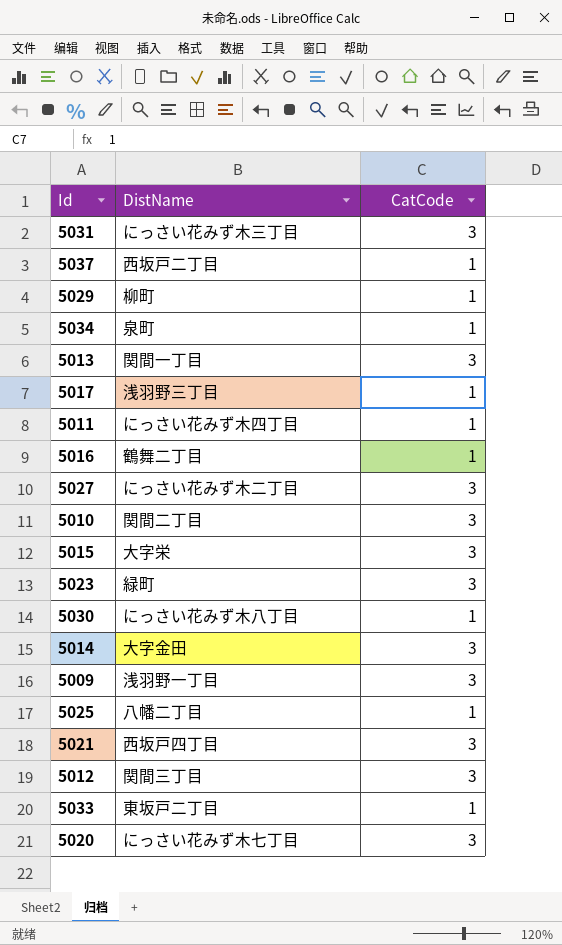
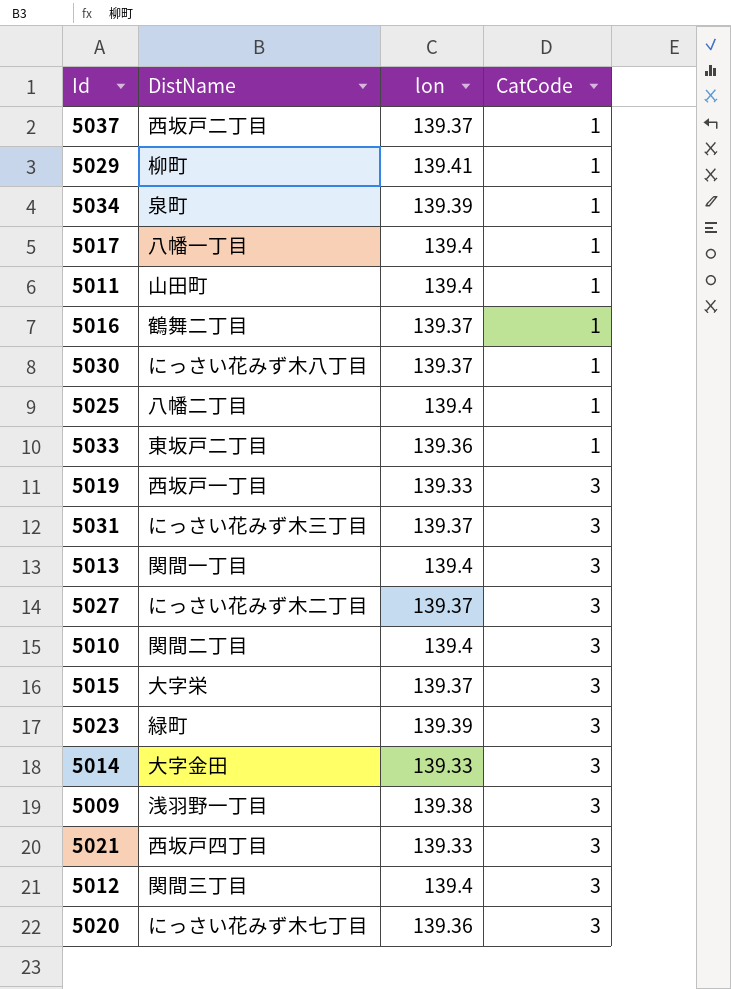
row order: none -> CatCode ascending
column lon | position: none -> 3
5017 | DistName: 浅羽野三丁目 -> 八幡一丁目
5011 | DistName: にっさい花みず木四丁目 -> 山田町
row 5019: none -> 西坂戸一丁目 | 139.33 | 3

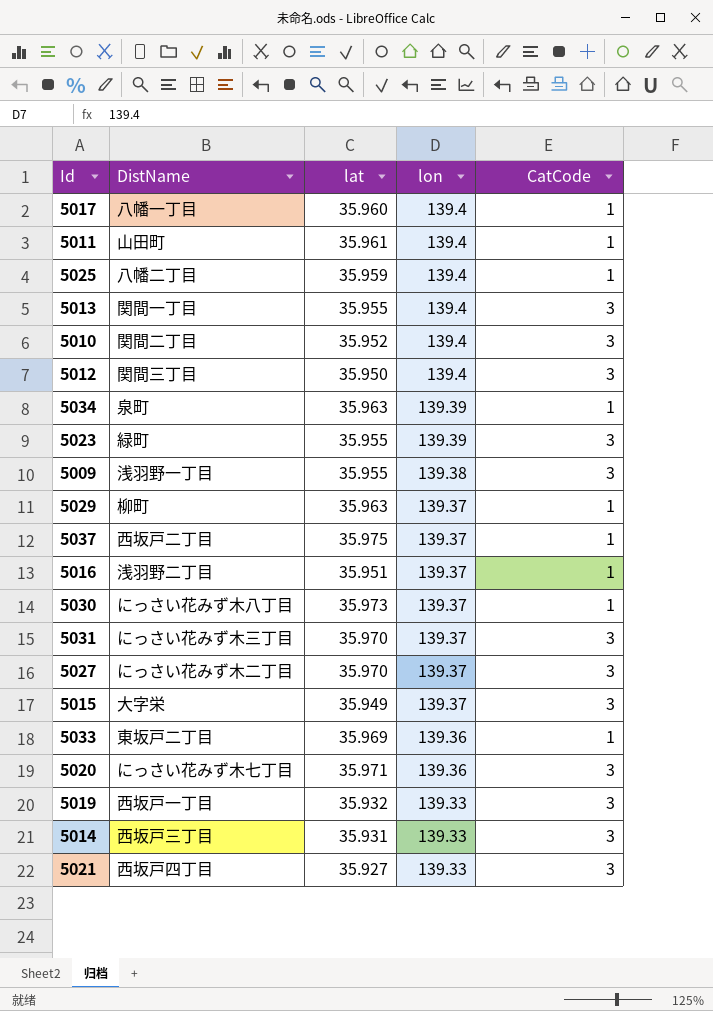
row order: CatCode ascending -> lon descending
column lat | position: none -> 3
5029 | lon: 139.41 -> 139.37
5016 | DistName: 鶴舞二丁目 -> 浅羽野二丁目
5014 | DistName: 大字金田 -> 西坂戸三丁目

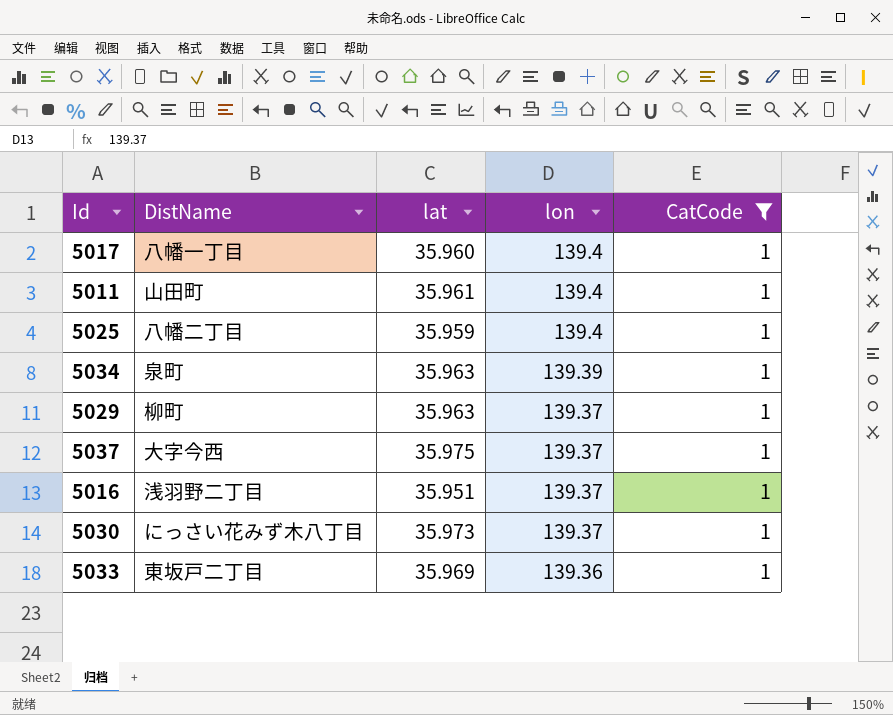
filter: none -> CatCode = 1
5037 | DistName: 西坂戸二丁目 -> 大字今西

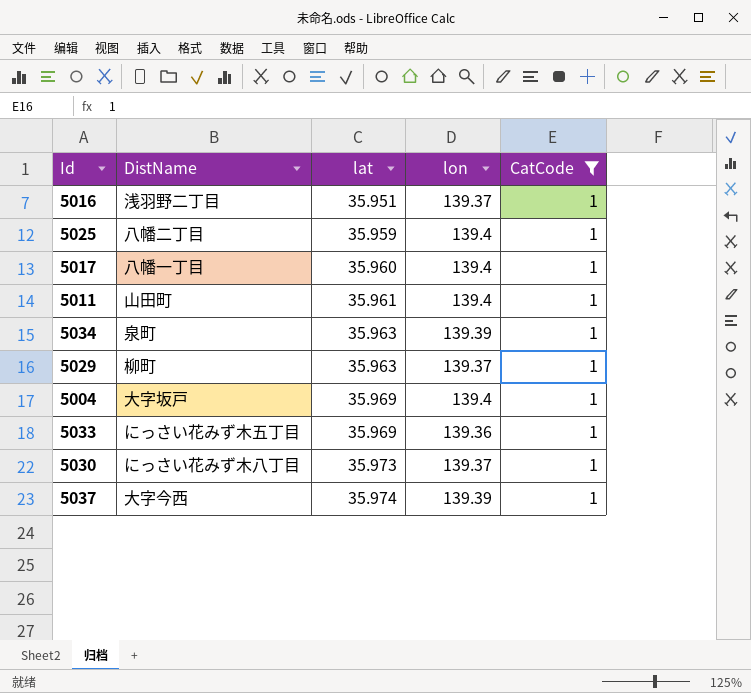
row order: lon descending -> lat ascending
row 5004: none -> 大字坂戸 | 35.969 | 139.4 | 1
5033 | DistName: 東坂戸二丁目 -> にっさい花みず木五丁目
5037 | lat: 35.975 -> 35.974
5037 | lon: 139.37 -> 139.39

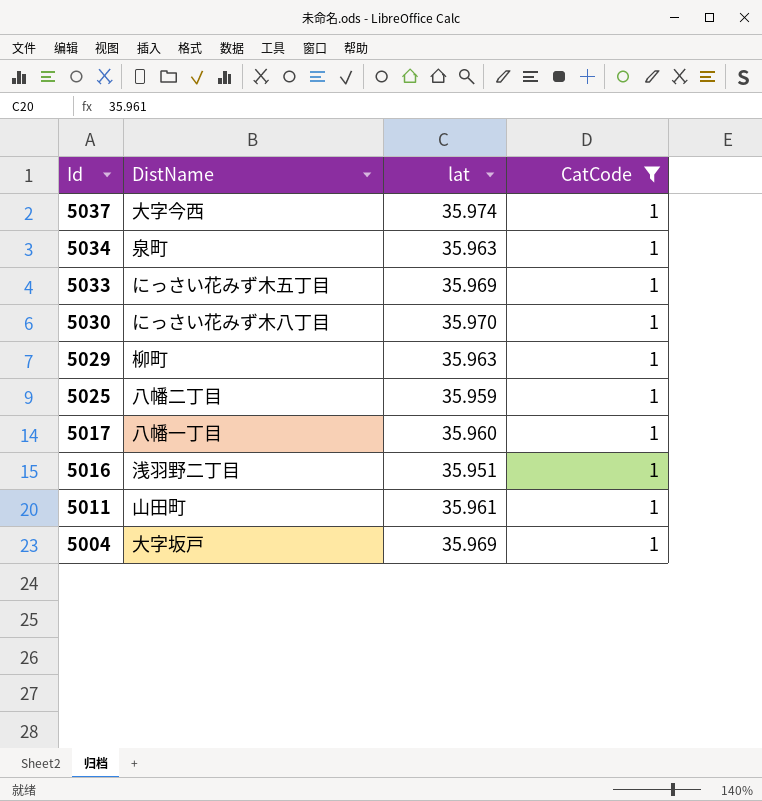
row order: lat ascending -> Id descending
column lon | position: 4 -> none
5030 | lat: 35.973 -> 35.970

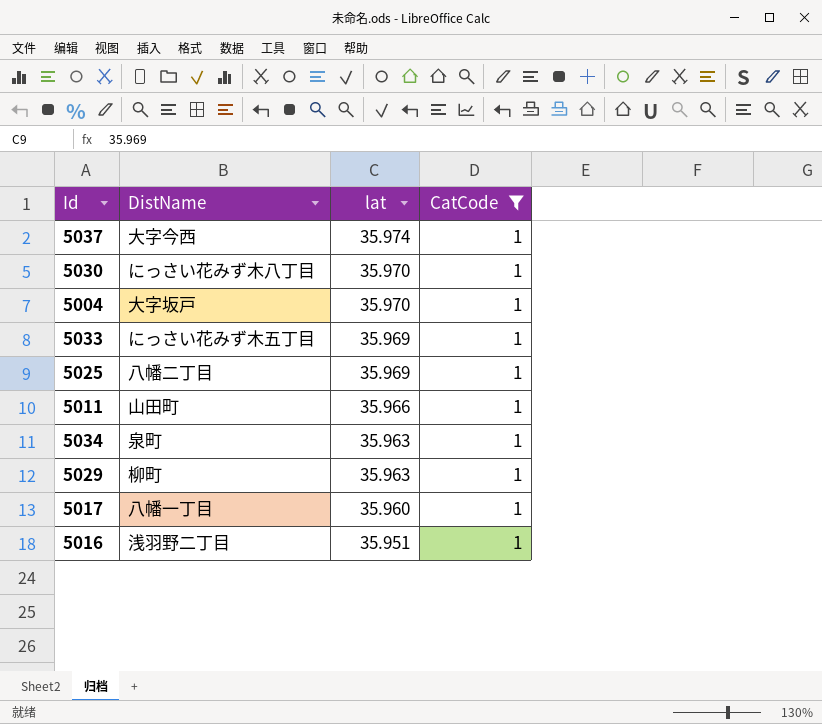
row order: Id descending -> lat descending
5004 | lat: 35.969 -> 35.970
5025 | lat: 35.959 -> 35.969
5011 | lat: 35.961 -> 35.966

